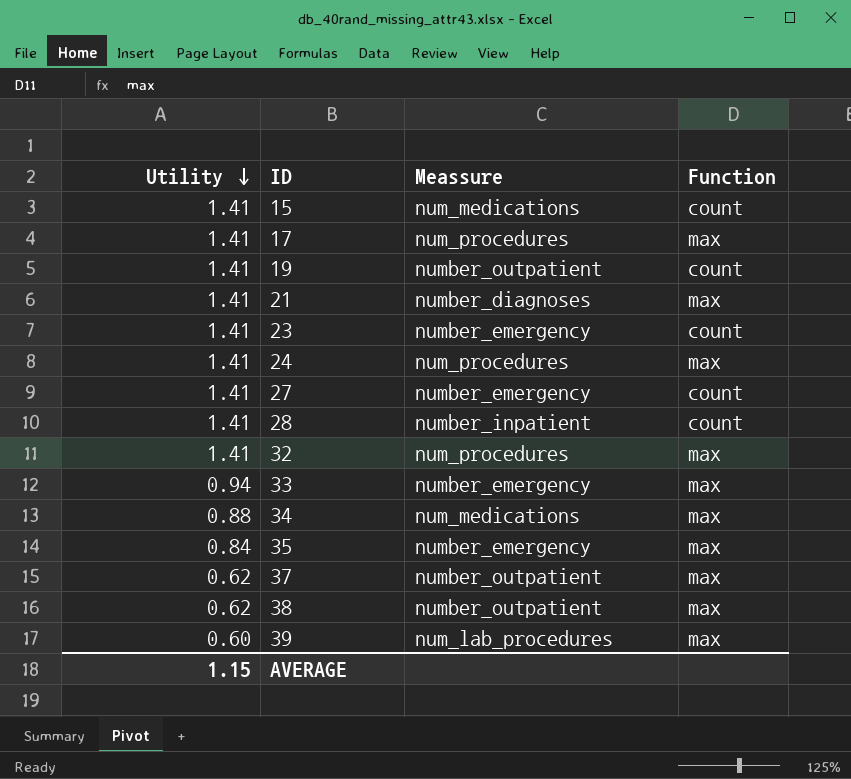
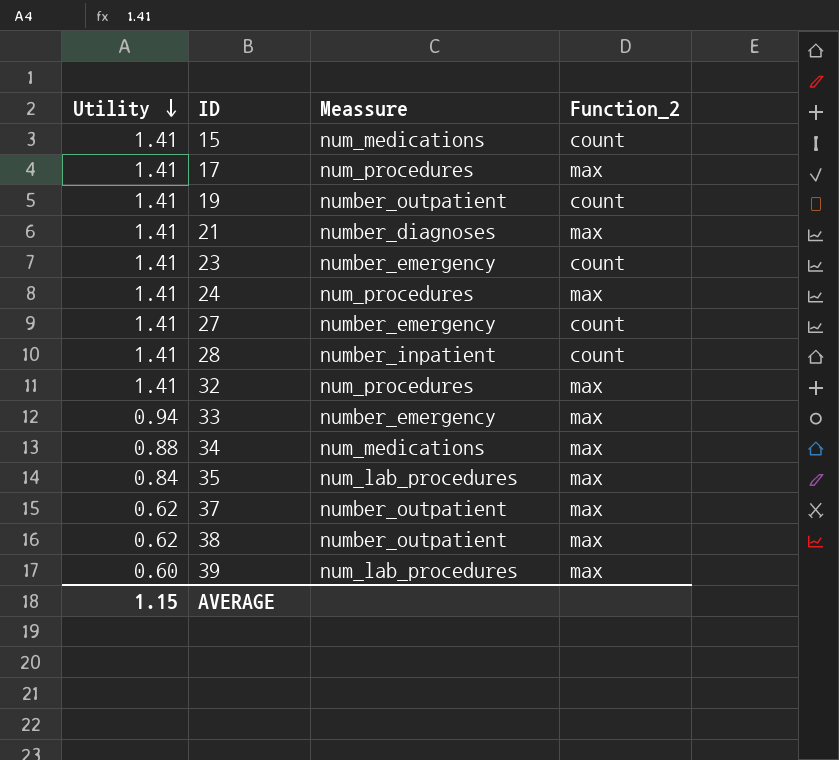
column name: Function -> Function_2
35 | Meassure: number_emergency -> num_lab_procedures

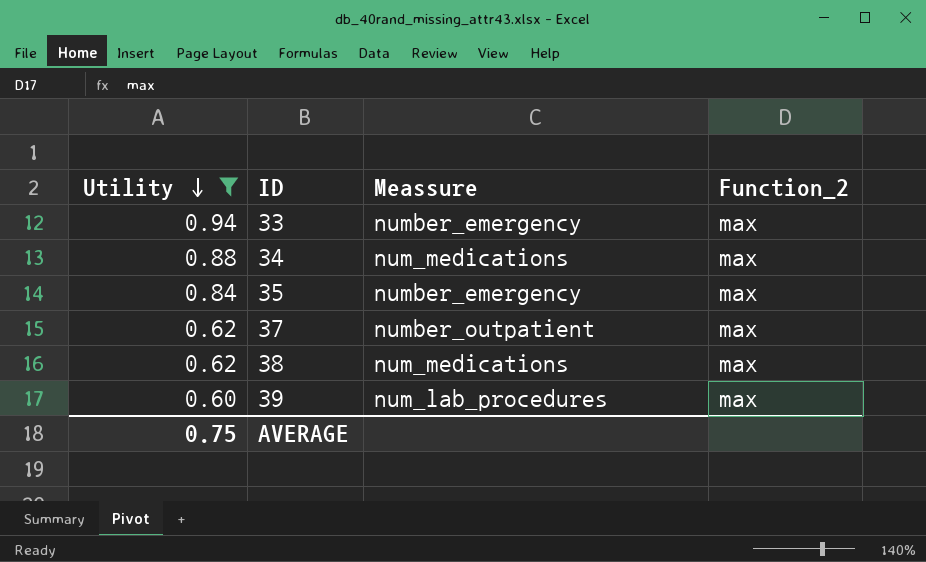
filter: none -> Utility != 1.41
35 | Meassure: num_lab_procedures -> number_emergency
38 | Meassure: number_outpatient -> num_medications
AVERAGE | Utility: 1.15 -> 0.75

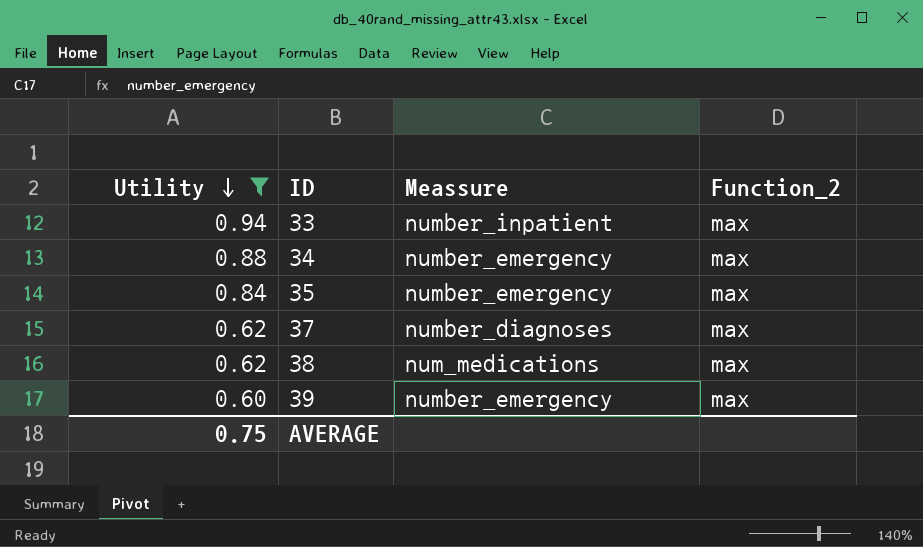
33 | Meassure: number_emergency -> number_inpatient
34 | Meassure: num_medications -> number_emergency
37 | Meassure: number_outpatient -> number_diagnoses
39 | Meassure: num_lab_procedures -> number_emergency

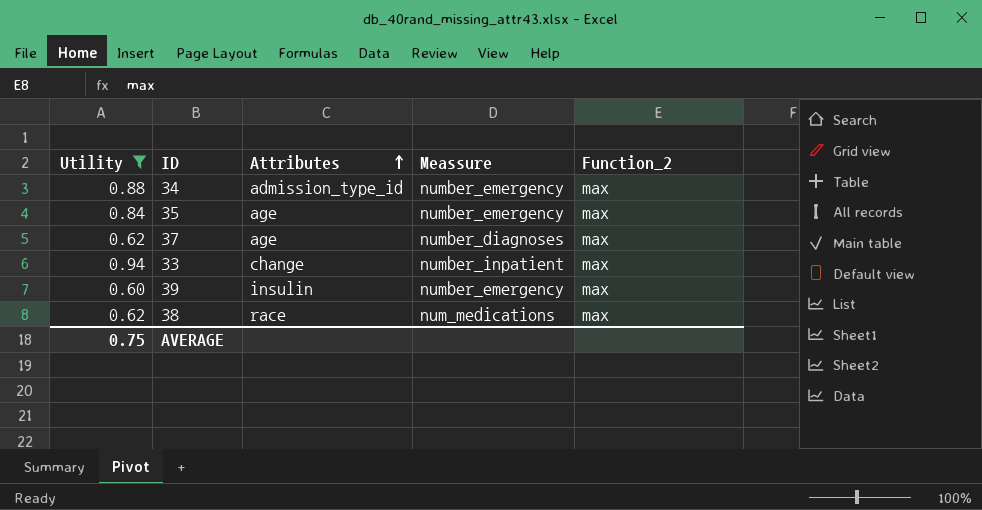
row order: Utility descending -> Attributes ascending
column Attributes | position: none -> 3

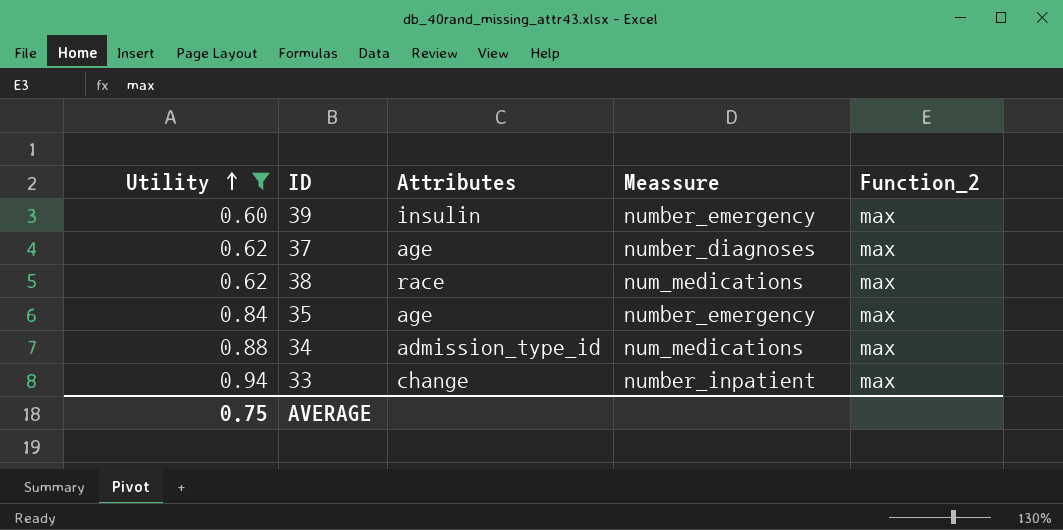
row order: Attributes ascending -> Utility ascending
34 | Meassure: number_emergency -> num_medications

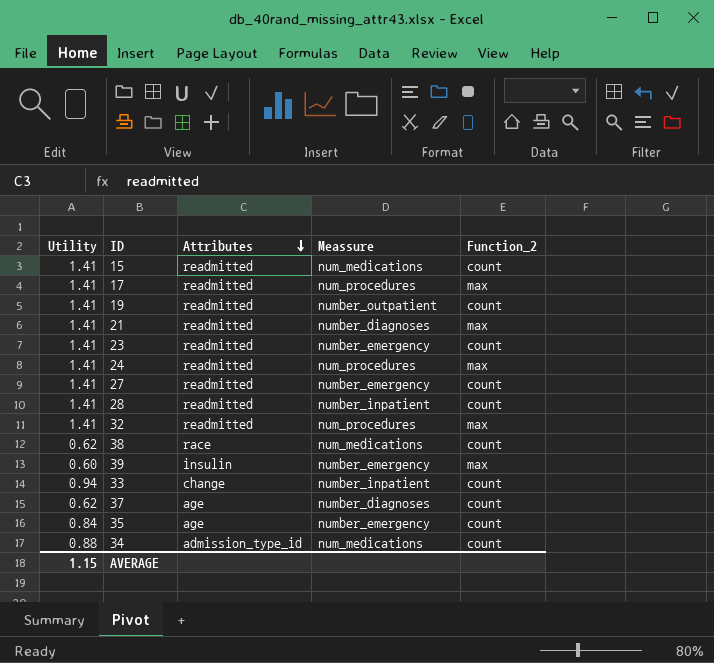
filter: Utility != 1.41 -> none
row order: Utility ascending -> Attributes descending
38 | Function_2: max -> count
33 | Function_2: max -> count
37 | Function_2: max -> count
35 | Function_2: max -> count
34 | Function_2: max -> count
AVERAGE | Utility: 0.75 -> 1.15

